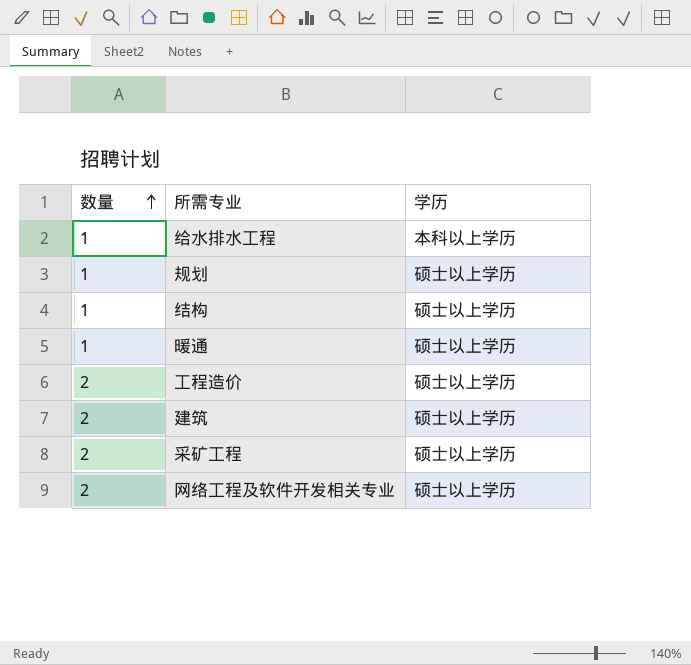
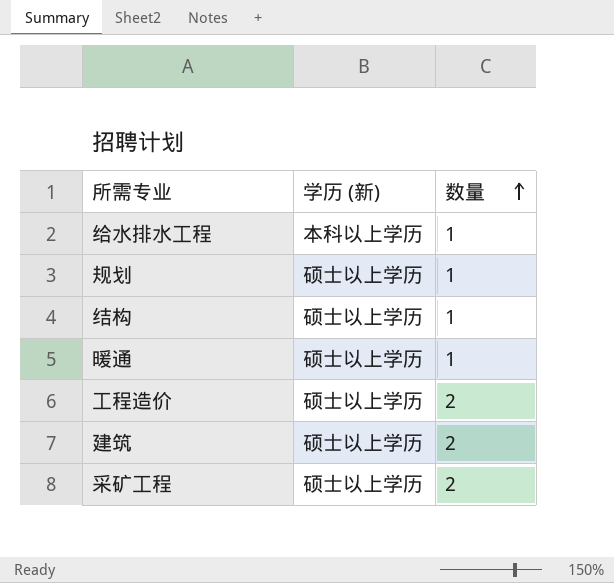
column name: 学历 -> 学历 (新)
column 数量 | position: 1 -> 3
row 网络工程及软件开发相关专业: 2 | 硕士以上学历 -> none

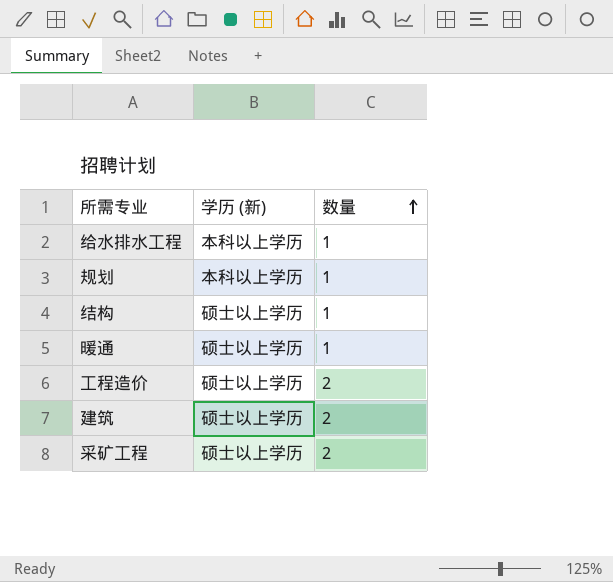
规划 | 学历 (新): 硕士以上学历 -> 本科以上学历

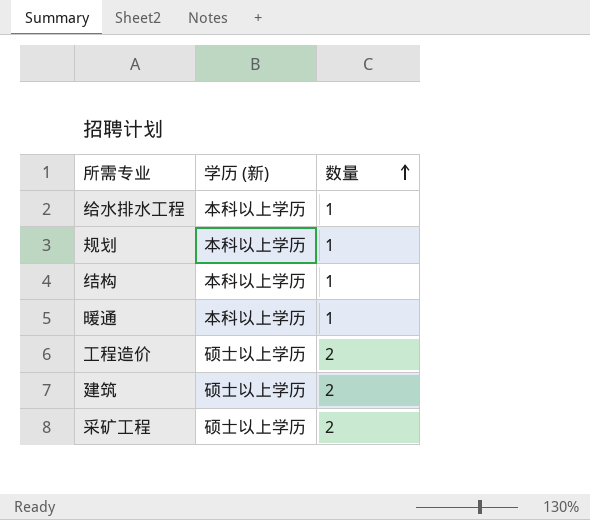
结构 | 学历 (新): 硕士以上学历 -> 本科以上学历
暖通 | 学历 (新): 硕士以上学历 -> 本科以上学历

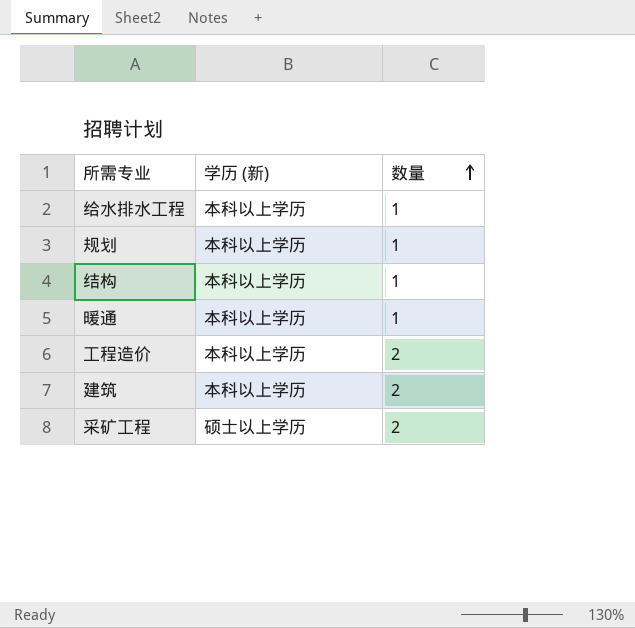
工程造价 | 学历 (新): 硕士以上学历 -> 本科以上学历
建筑 | 学历 (新): 硕士以上学历 -> 本科以上学历

